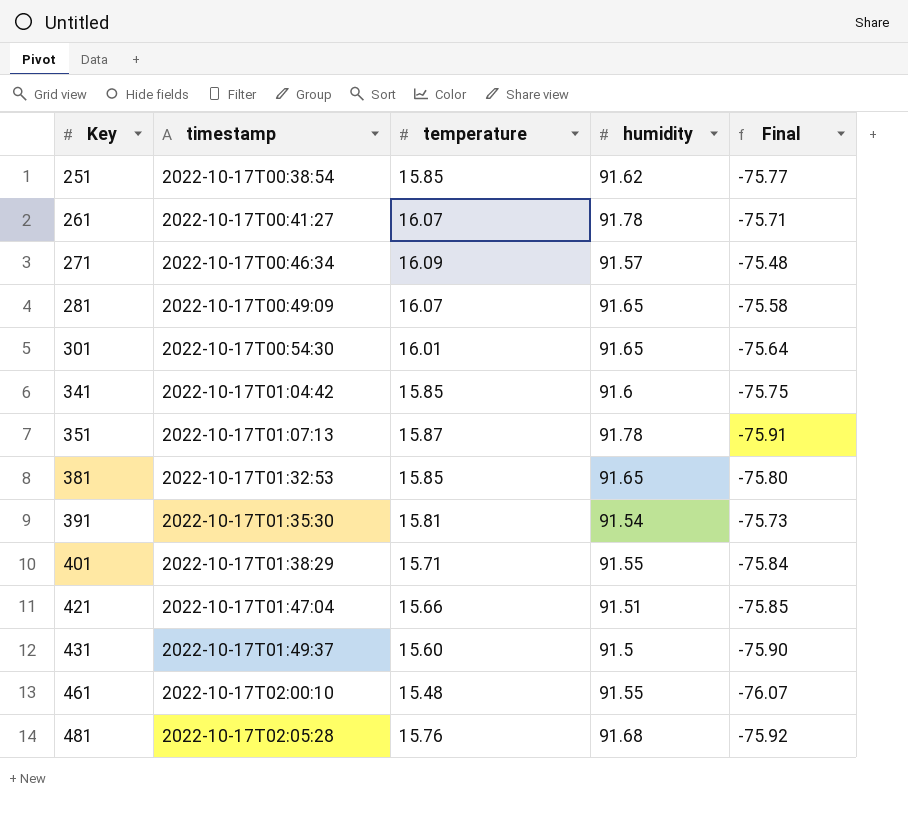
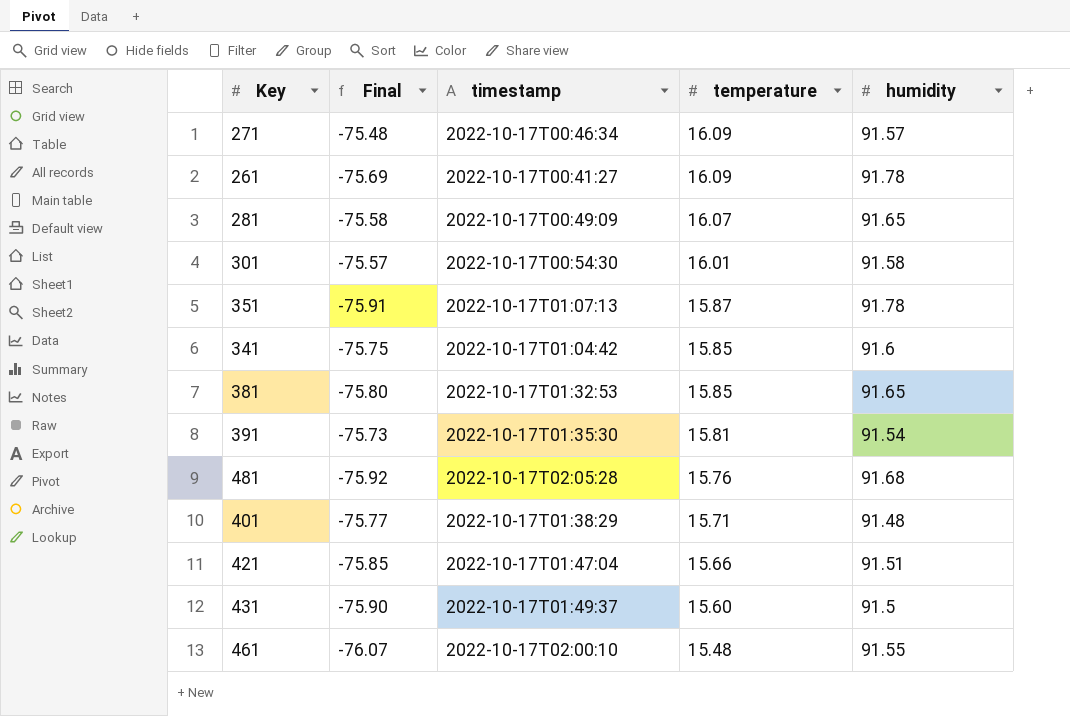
row order: Key ascending -> temperature descending
column Final | position: 5 -> 2
row 251: 2022-10-17T00:38:54 | 15.85 | 91.62 | -75.77 -> none
261 | Final: -75.71 -> -75.69
261 | temperature: 16.07 -> 16.09
301 | Final: -75.64 -> -75.57
301 | humidity: 91.65 -> 91.58
401 | Final: -75.84 -> -75.77
401 | humidity: 91.55 -> 91.48

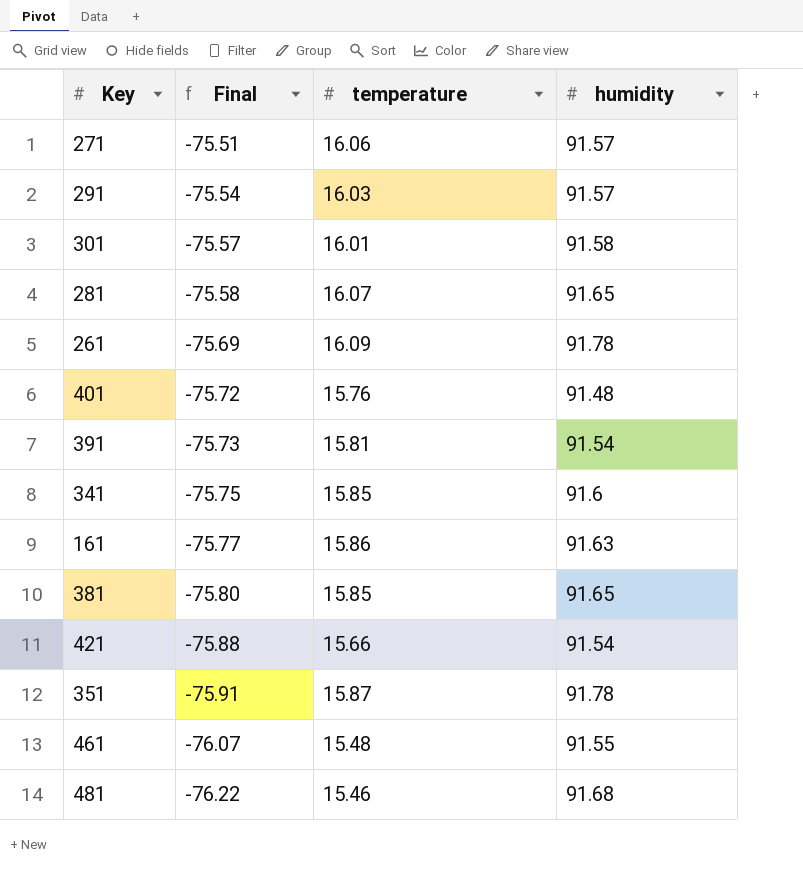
row order: temperature descending -> Final descending
column timestamp | position: 3 -> none
row 431: -75.90 | 2022-10-17T01:49:37 | 15.60 | 91.5 -> none
271 | Final: -75.48 -> -75.51
271 | temperature: 16.09 -> 16.06
row 291: none -> -75.54 | 16.03 | 91.57
401 | Final: -75.77 -> -75.72
401 | temperature: 15.71 -> 15.76
row 161: none -> -75.77 | 15.86 | 91.63
421 | Final: -75.85 -> -75.88
421 | humidity: 91.51 -> 91.54
481 | Final: -75.92 -> -76.22
481 | temperature: 15.76 -> 15.46

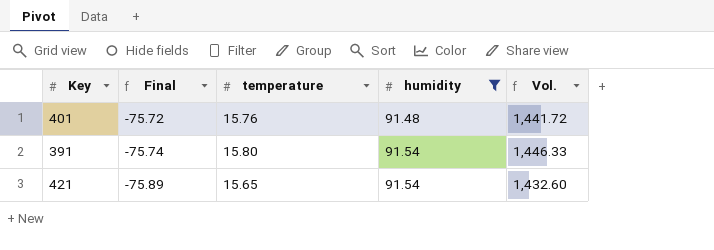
filter: none -> humidity <= 91.54
column Vol. | formula: none -> [temperature] * [humidity]
391 | Final: -75.73 -> -75.74
391 | temperature: 15.81 -> 15.80
421 | Final: -75.88 -> -75.89
421 | temperature: 15.66 -> 15.65

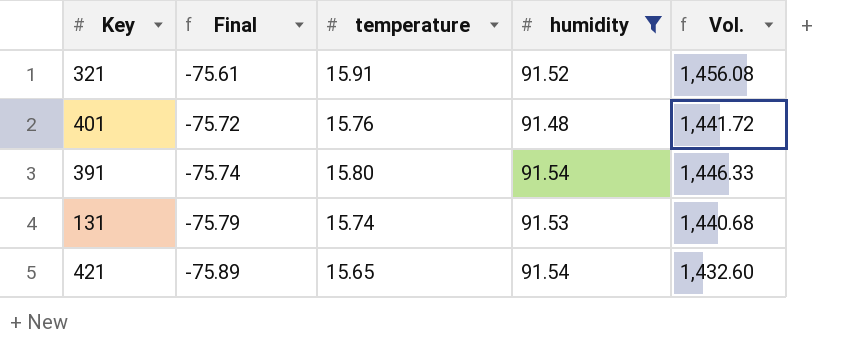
row 321: none -> -75.61 | 15.91 | 91.52 | 1,456.08
row 131: none -> -75.79 | 15.74 | 91.53 | 1,440.68

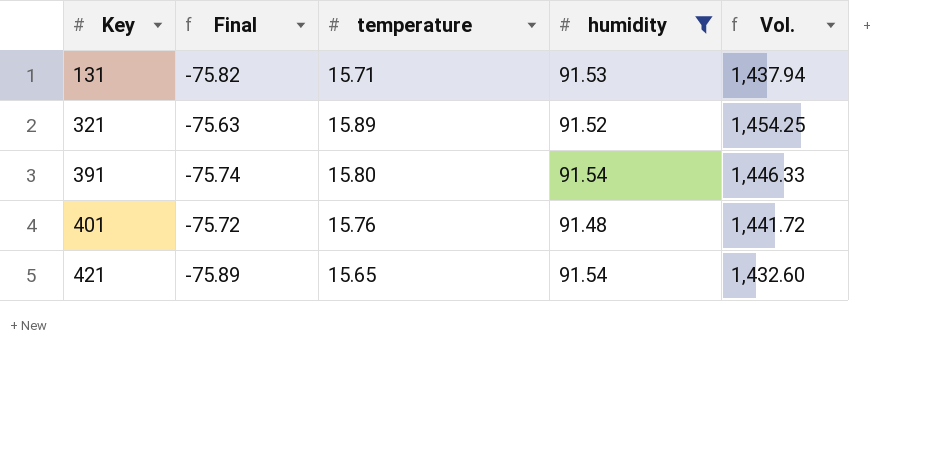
row order: Final descending -> Key ascending
131 | Final: -75.79 -> -75.82
131 | temperature: 15.74 -> 15.71
131 | Vol.: 1,440.68 -> 1,437.94
321 | Final: -75.61 -> -75.63
321 | temperature: 15.91 -> 15.89
321 | Vol.: 1,456.08 -> 1,454.25

